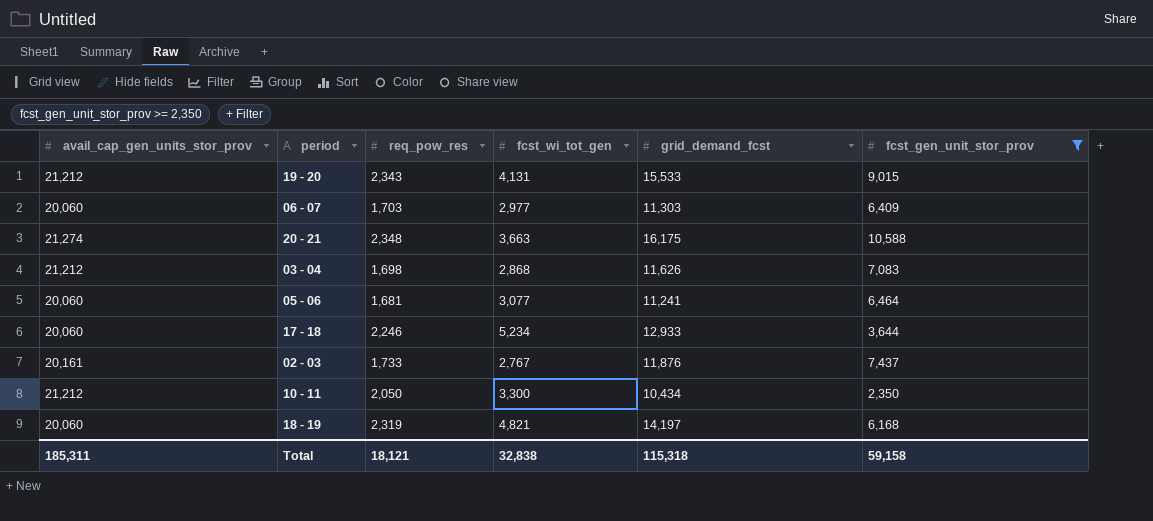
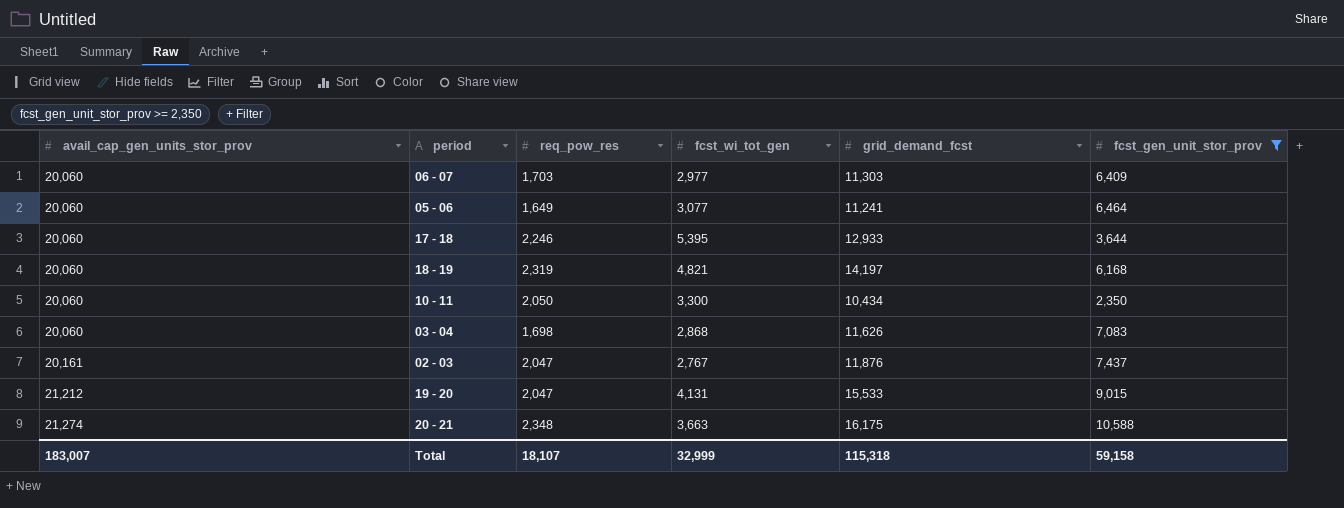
row order: none -> avail_cap_gen_units_stor_prov ascending
05 - 06 | req_pow_res: 1,681 -> 1,649
17 - 18 | fcst_wi_tot_gen: 5,234 -> 5,395
10 - 11 | avail_cap_gen_units_stor_prov: 21,212 -> 20,060
03 - 04 | avail_cap_gen_units_stor_prov: 21,212 -> 20,060
02 - 03 | req_pow_res: 1,733 -> 2,047
19 - 20 | req_pow_res: 2,343 -> 2,047
Total | avail_cap_gen_units_stor_prov: 185,311 -> 183,007
Total | req_pow_res: 18,121 -> 18,107
Total | fcst_wi_tot_gen: 32,838 -> 32,999

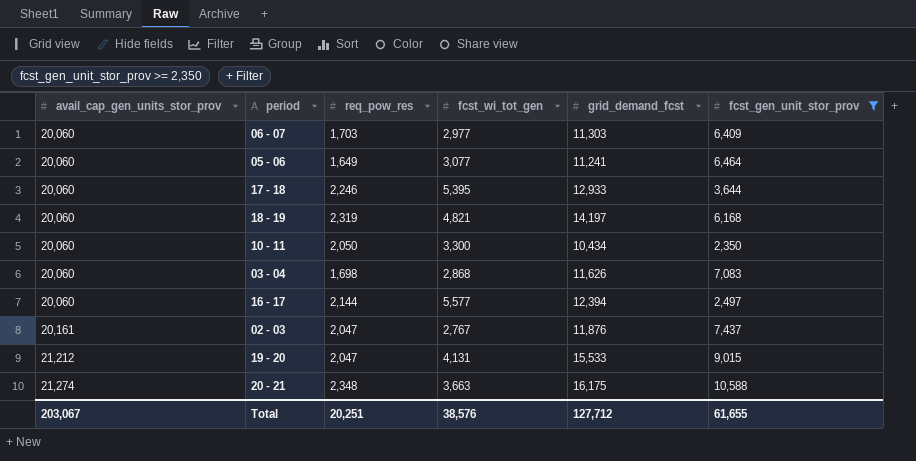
row 16 - 17: none -> 20,060 | 2,144 | 5,577 | 12,394 | 2,497
Total | avail_cap_gen_units_stor_prov: 183,007 -> 203,067
Total | req_pow_res: 18,107 -> 20,251
Total | fcst_wi_tot_gen: 32,999 -> 38,576
Total | grid_demand_fcst: 115,318 -> 127,712
Total | fcst_gen_unit_stor_prov: 59,158 -> 61,655

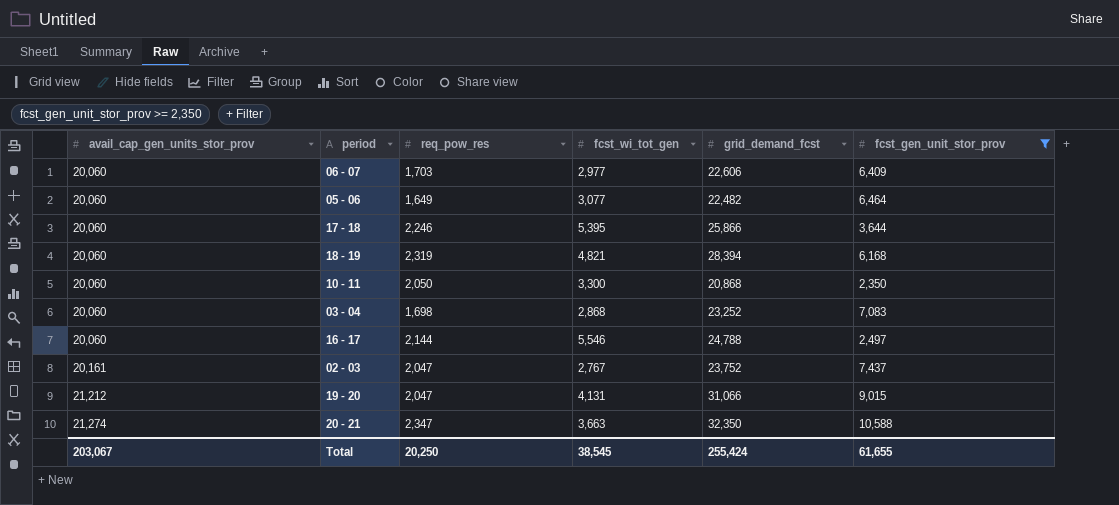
06 - 07 | grid_demand_fcst: 11,303 -> 22,606
05 - 06 | grid_demand_fcst: 11,241 -> 22,482
17 - 18 | grid_demand_fcst: 12,933 -> 25,866
18 - 19 | grid_demand_fcst: 14,197 -> 28,394
10 - 11 | grid_demand_fcst: 10,434 -> 20,868
03 - 04 | grid_demand_fcst: 11,626 -> 23,252
16 - 17 | fcst_wi_tot_gen: 5,577 -> 5,546
16 - 17 | grid_demand_fcst: 12,394 -> 24,788
02 - 03 | grid_demand_fcst: 11,876 -> 23,752
19 - 20 | grid_demand_fcst: 15,533 -> 31,066
20 - 21 | req_pow_res: 2,348 -> 2,347
20 - 21 | grid_demand_fcst: 16,175 -> 32,350
Total | req_pow_res: 20,251 -> 20,250
Total | fcst_wi_tot_gen: 38,576 -> 38,545
Total | grid_demand_fcst: 127,712 -> 255,424

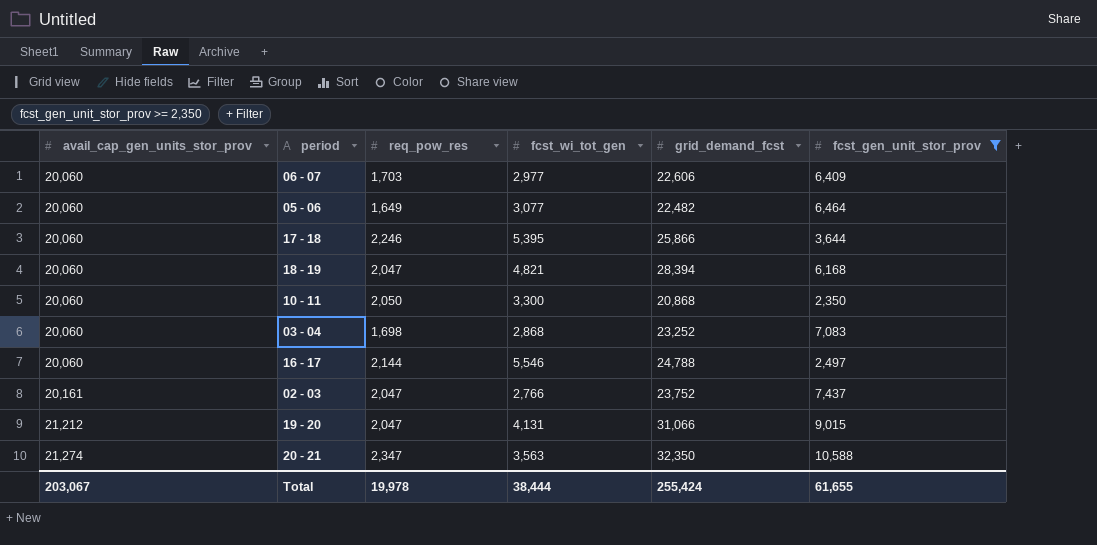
18 - 19 | req_pow_res: 2,319 -> 2,047
02 - 03 | fcst_wi_tot_gen: 2,767 -> 2,766
20 - 21 | fcst_wi_tot_gen: 3,663 -> 3,563
Total | req_pow_res: 20,250 -> 19,978
Total | fcst_wi_tot_gen: 38,545 -> 38,444

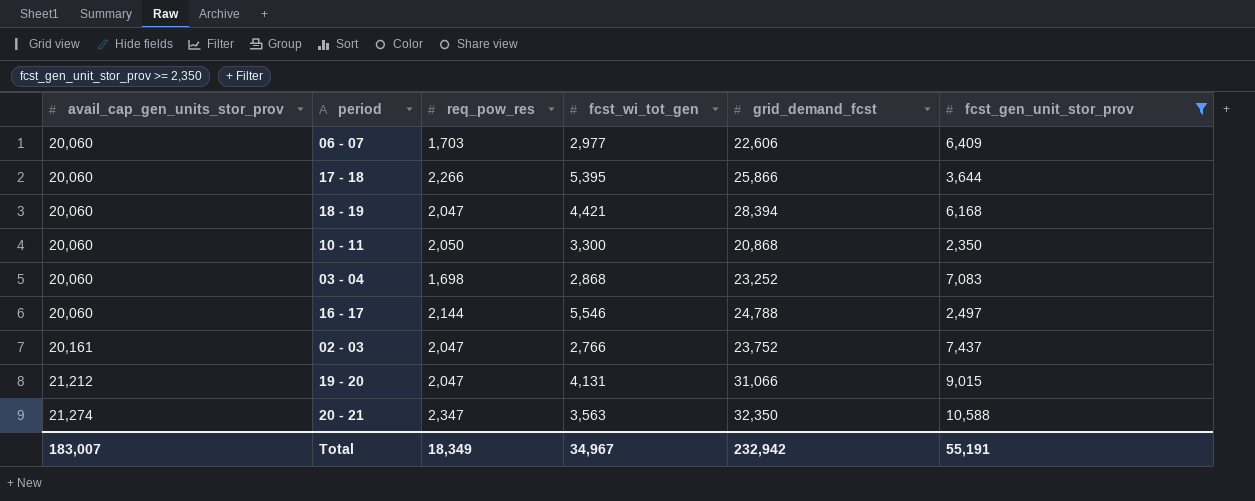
row 05 - 06: 20,060 | 1,649 | 3,077 | 22,482 | 6,464 -> none
17 - 18 | req_pow_res: 2,246 -> 2,266
18 - 19 | fcst_wi_tot_gen: 4,821 -> 4,421
Total | avail_cap_gen_units_stor_prov: 203,067 -> 183,007
Total | req_pow_res: 19,978 -> 18,349
Total | fcst_wi_tot_gen: 38,444 -> 34,967
Total | grid_demand_fcst: 255,424 -> 232,942
Total | fcst_gen_unit_stor_prov: 61,655 -> 55,191

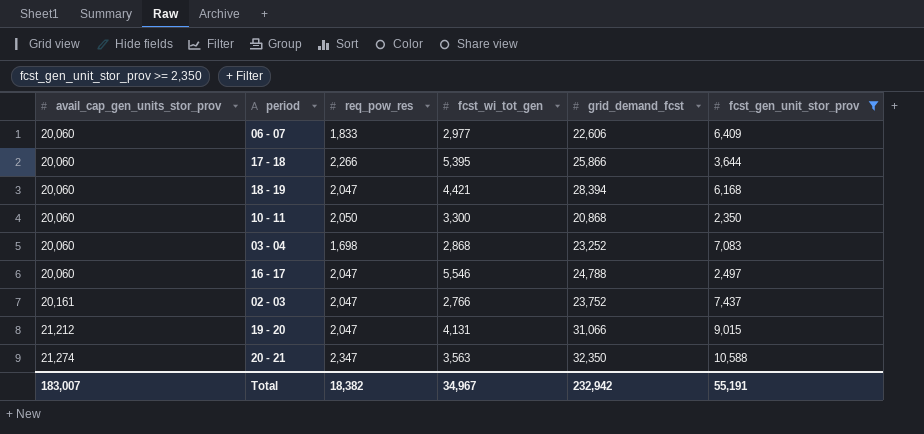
06 - 07 | req_pow_res: 1,703 -> 1,833
16 - 17 | req_pow_res: 2,144 -> 2,047
Total | req_pow_res: 18,349 -> 18,382

